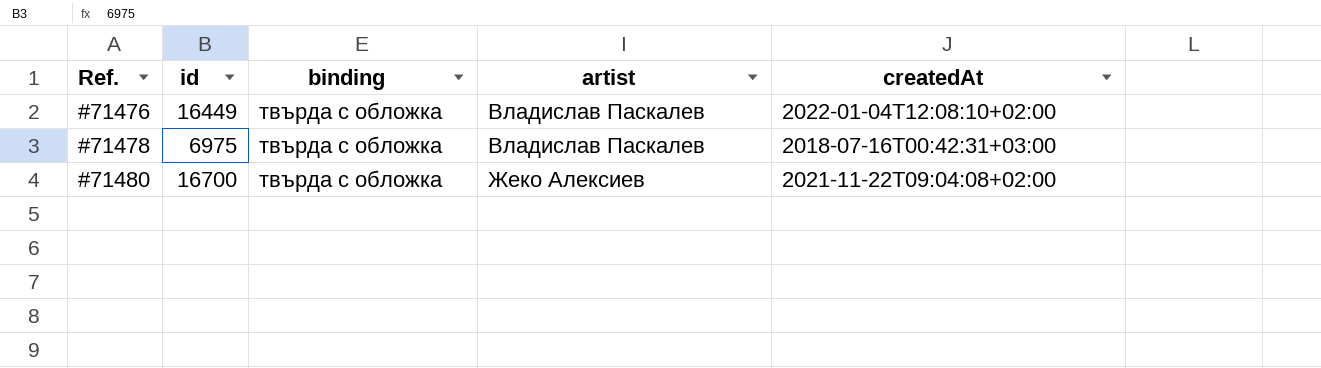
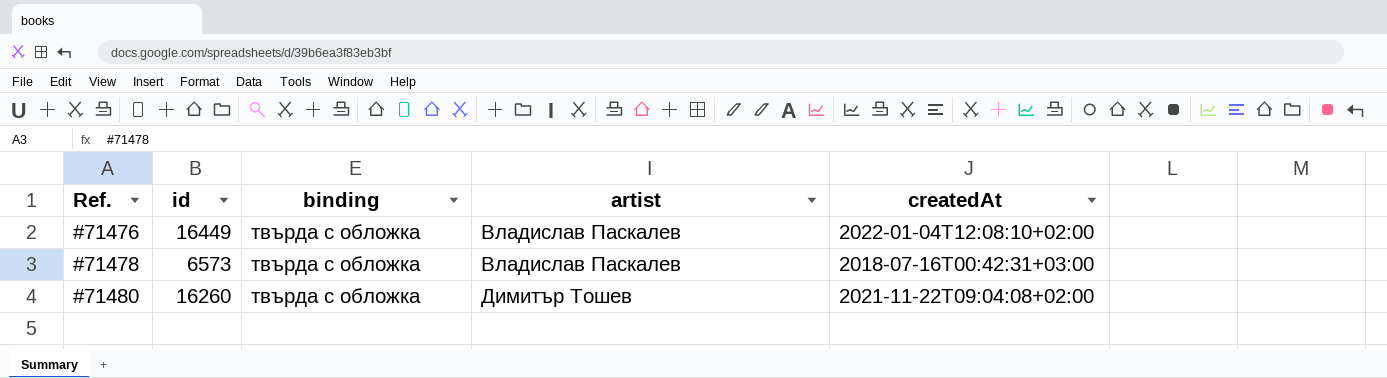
#71478 | id: 6975 -> 6573
#71480 | id: 16700 -> 16260
#71480 | artist: Жеко Алексиев -> Димитър Тошев

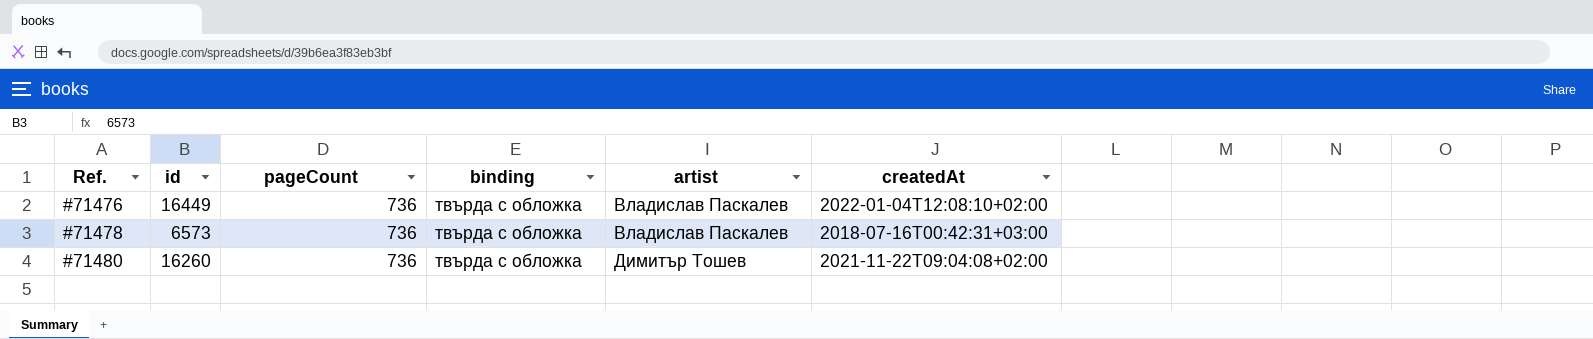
column pageCount | position: none -> 3

